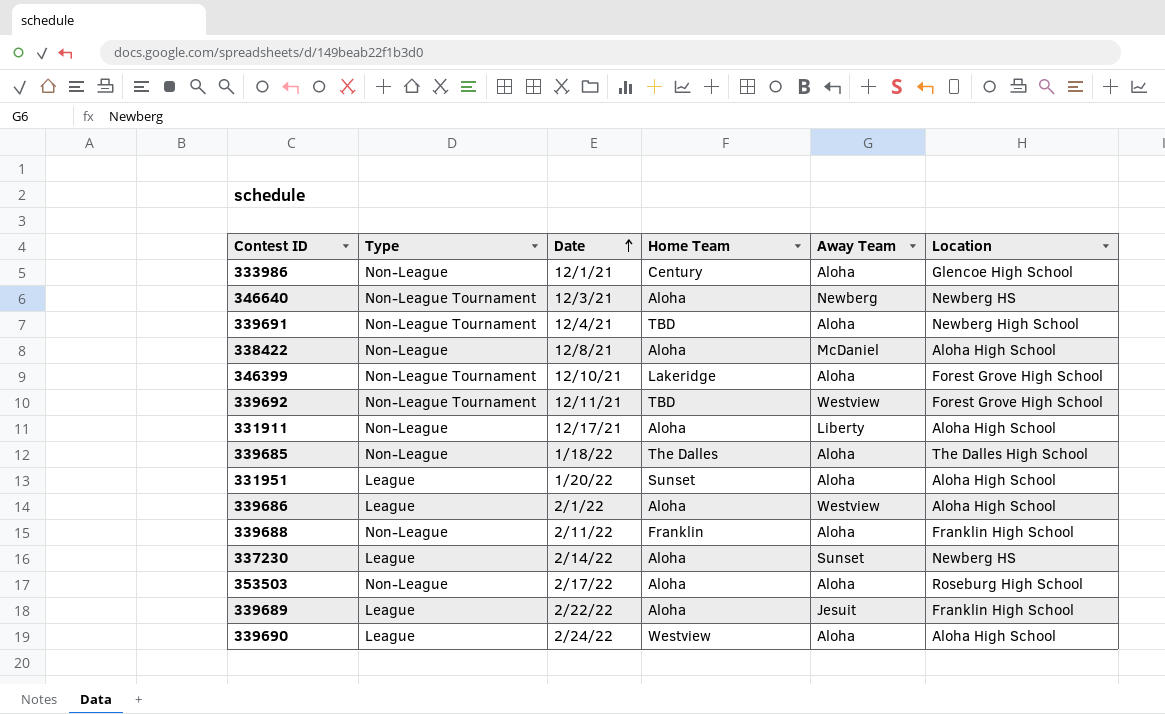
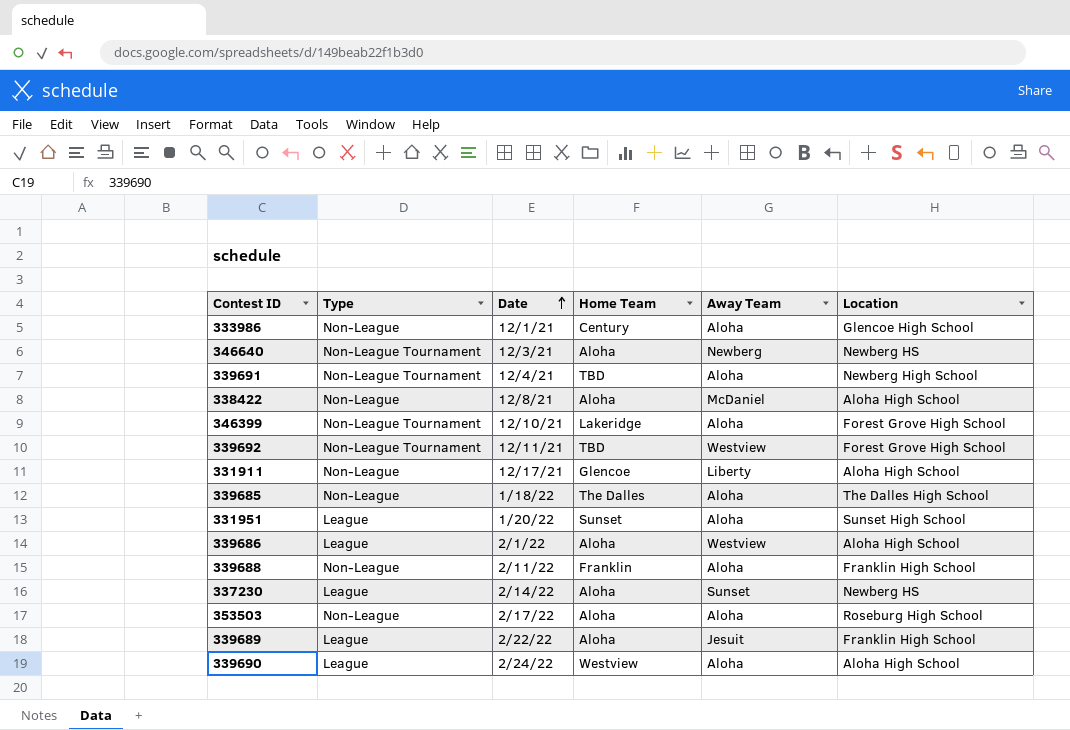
331911 | Home Team: Aloha -> Glencoe
331951 | Location: Aloha High School -> Sunset High School

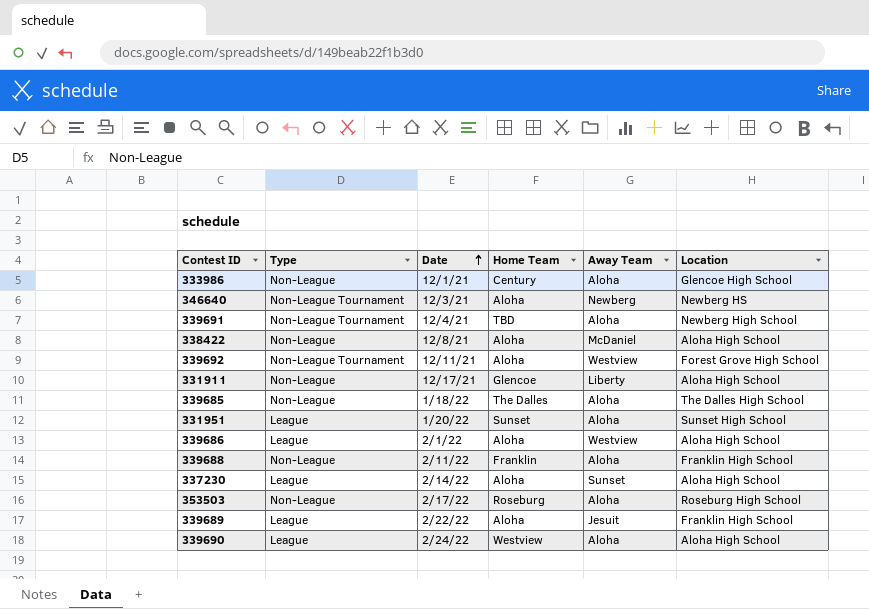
row 346399: Non-League Tournament | 12/10/21 | Lakeridge | Aloha | Forest Grove High School -> none
339692 | Home Team: TBD -> Aloha
337230 | Location: Newberg HS -> Aloha High School
353503 | Home Team: Aloha -> Roseburg

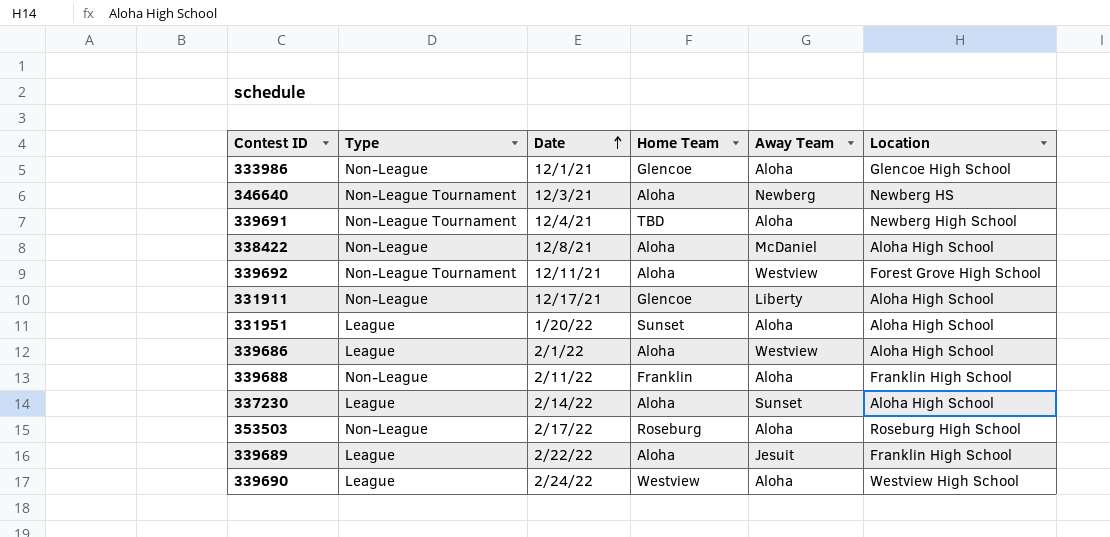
row 339685: Non-League | 1/18/22 | The Dalles | Aloha | The Dalles High School -> none
333986 | Home Team: Century -> Glencoe
331951 | Location: Sunset High School -> Aloha High School
339690 | Location: Aloha High School -> Westview High School

